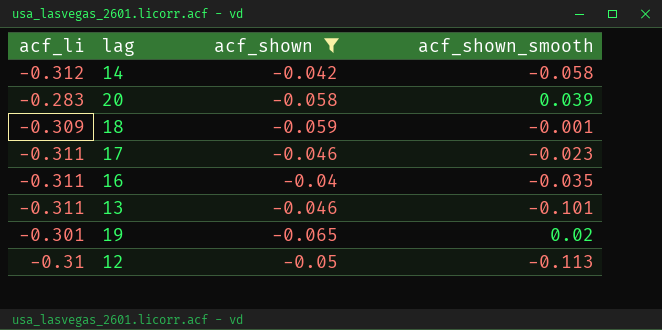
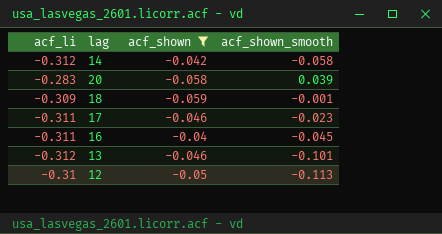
row 19: -0.301 | -0.065 | 0.02 -> none
16 | acf_shown_smooth: -0.035 -> -0.045
13 | acf_li: -0.311 -> -0.312

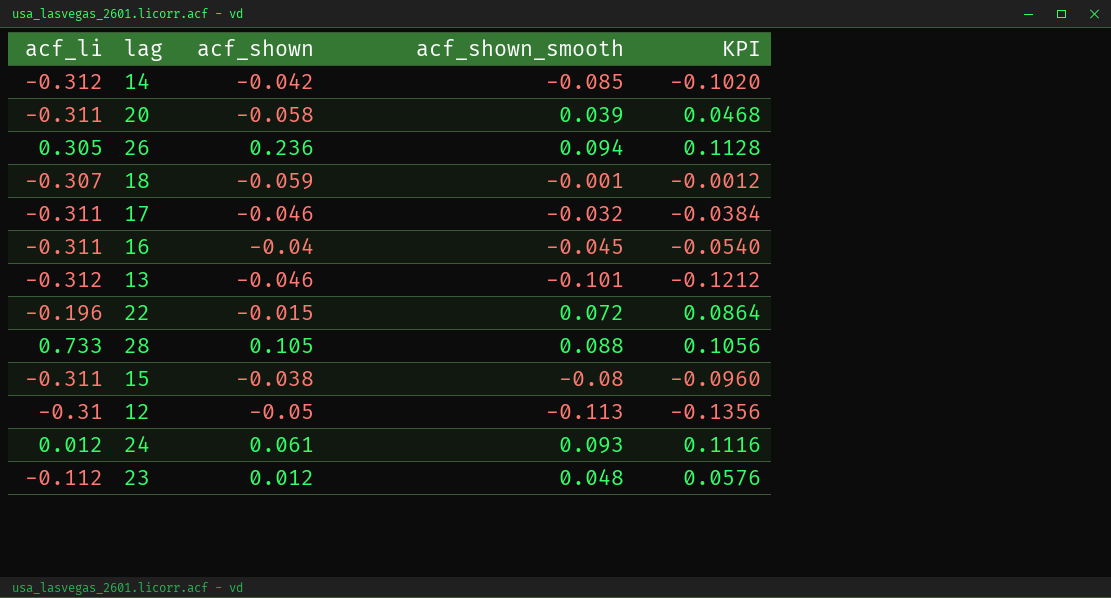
filter: acf_shown <= -0.04 -> none
column KPI | formula: none -> [acf_shown_smooth] * 1.2
14 | acf_shown_smooth: -0.058 -> -0.085
20 | acf_li: -0.283 -> -0.311
18 | acf_li: -0.309 -> -0.307
17 | acf_shown_smooth: -0.023 -> -0.032

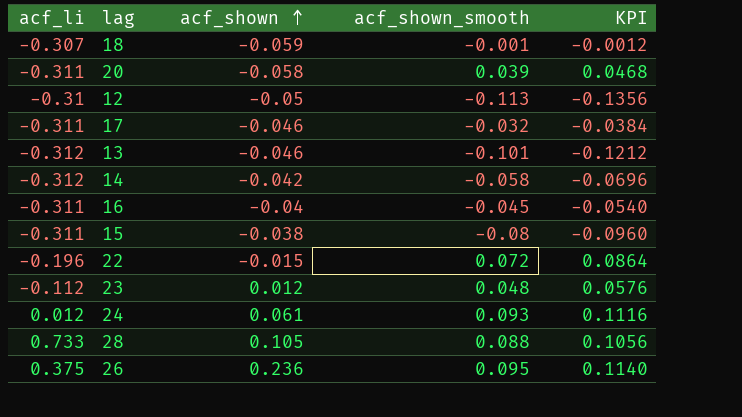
row order: none -> acf_shown ascending
14 | acf_shown_smooth: -0.085 -> -0.058
14 | KPI: -0.1020 -> -0.0696
26 | acf_li: 0.305 -> 0.375
26 | acf_shown_smooth: 0.094 -> 0.095
26 | KPI: 0.1128 -> 0.1140

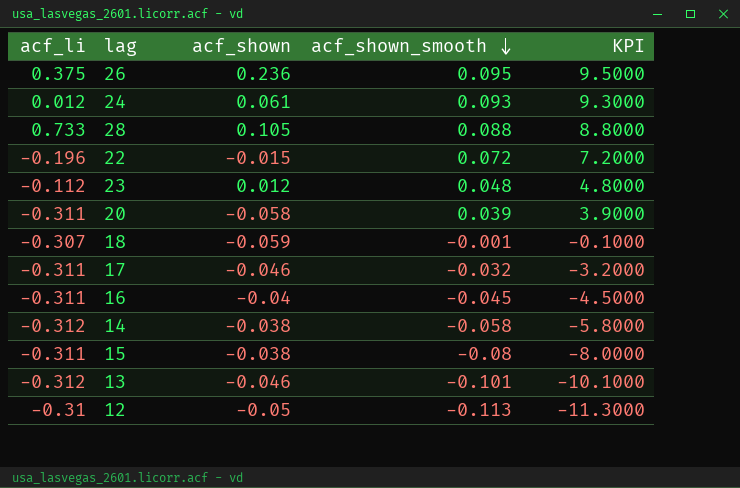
row order: acf_shown ascending -> acf_shown_smooth descending
column KPI | formula: [acf_shown_smooth] * 1.2 -> [acf_shown_smooth] * 100
14 | acf_shown: -0.042 -> -0.038

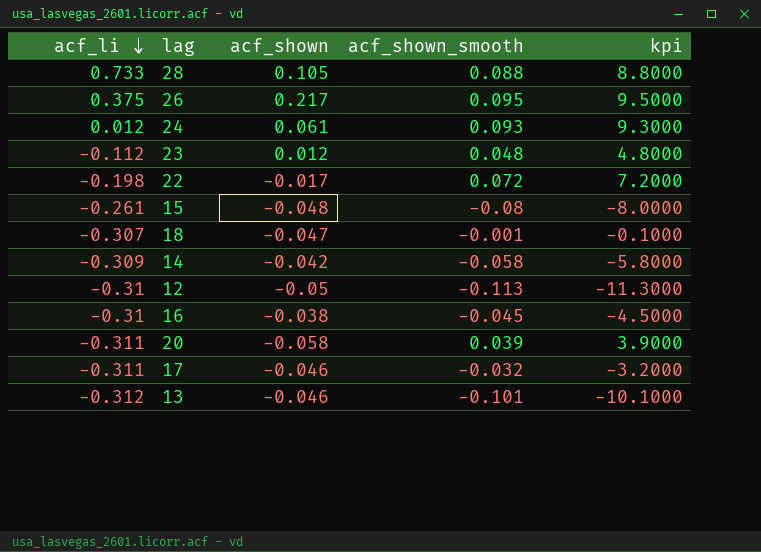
row order: acf_shown_smooth descending -> acf_li descending
column name: KPI -> kpi
26 | acf_shown: 0.236 -> 0.217
22 | acf_li: -0.196 -> -0.198
22 | acf_shown: -0.015 -> -0.017
15 | acf_li: -0.311 -> -0.261
15 | acf_shown: -0.038 -> -0.048
18 | acf_shown: -0.059 -> -0.047
14 | acf_li: -0.312 -> -0.309
14 | acf_shown: -0.038 -> -0.042
16 | acf_li: -0.311 -> -0.31
16 | acf_shown: -0.04 -> -0.038

